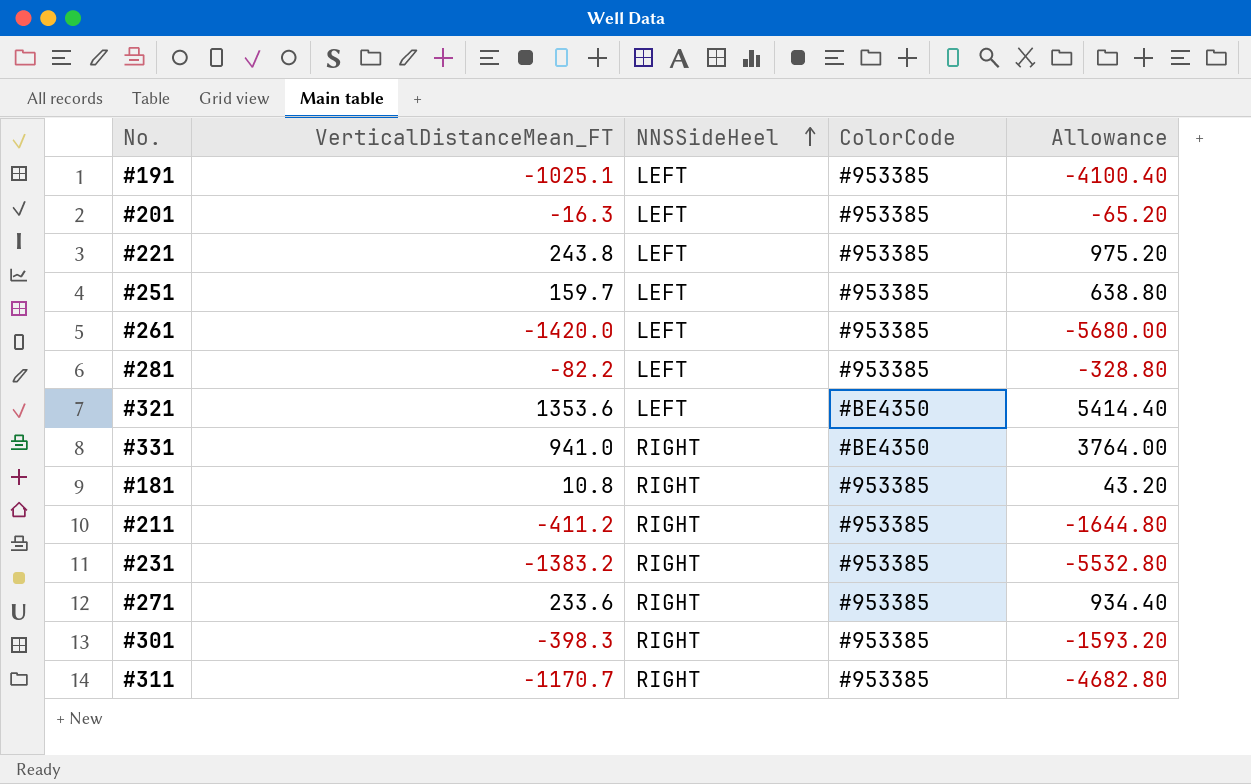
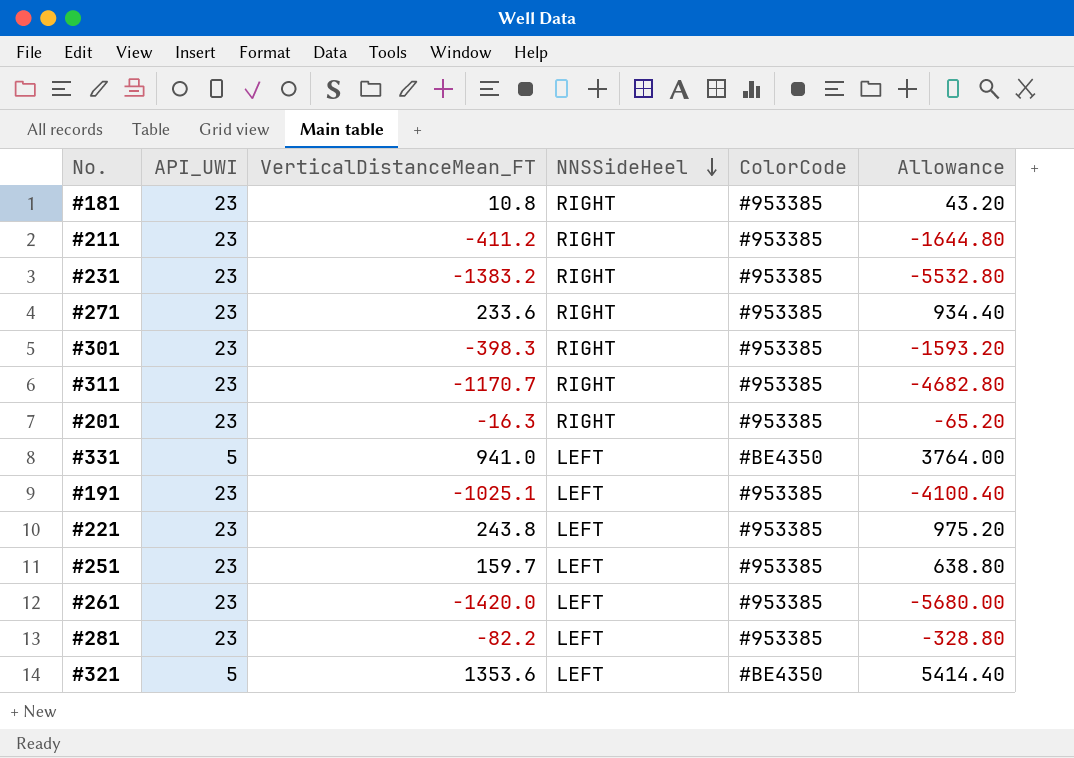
row order: NNSSideHeel ascending -> NNSSideHeel descending
column API_UWI | position: none -> 2
#201 | NNSSideHeel: LEFT -> RIGHT
#331 | NNSSideHeel: RIGHT -> LEFT

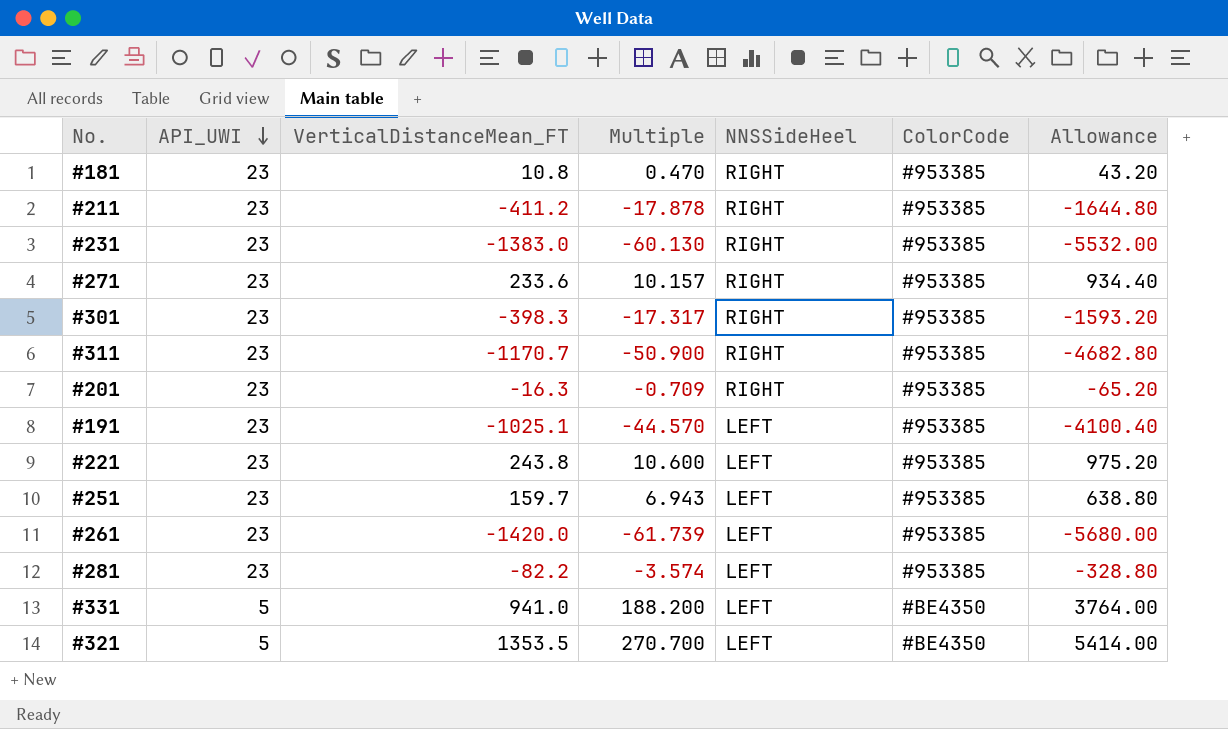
row order: NNSSideHeel descending -> API_UWI descending
column Multiple | formula: none -> [VerticalDistanceMean_FT] / [API_UWI]
#231 | VerticalDistanceMean_FT: -1383.2 -> -1383.0
#231 | Allowance: -5532.80 -> -5532.00
#321 | VerticalDistanceMean_FT: 1353.6 -> 1353.5
#321 | Allowance: 5414.40 -> 5414.00

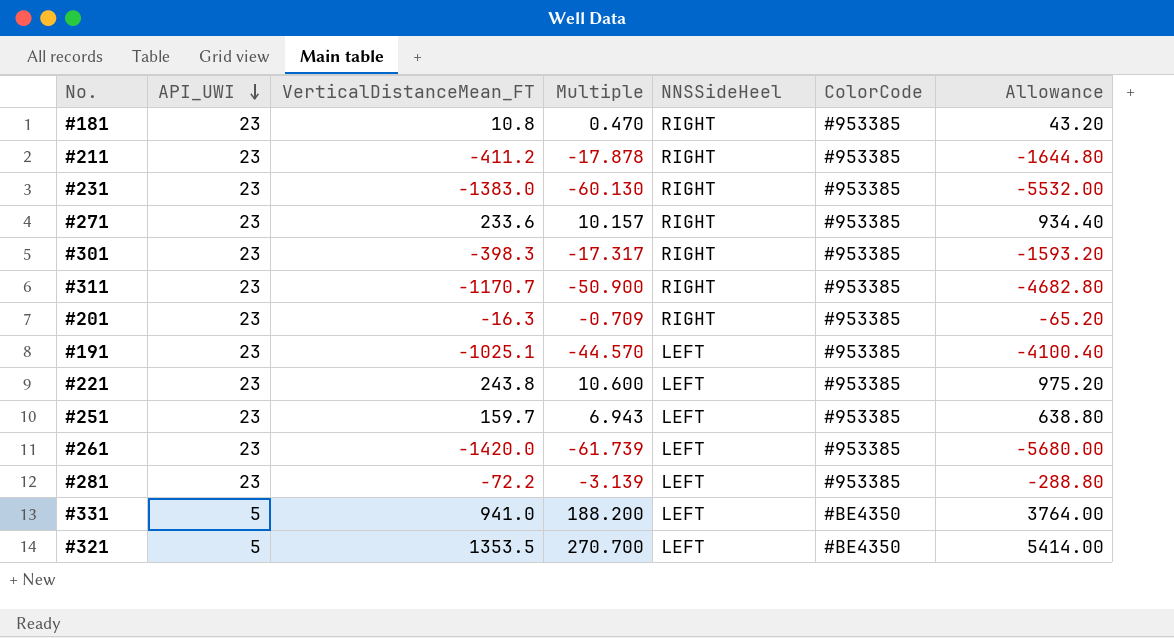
#281 | VerticalDistanceMean_FT: -82.2 -> -72.2
#281 | Multiple: -3.574 -> -3.139
#281 | Allowance: -328.80 -> -288.80

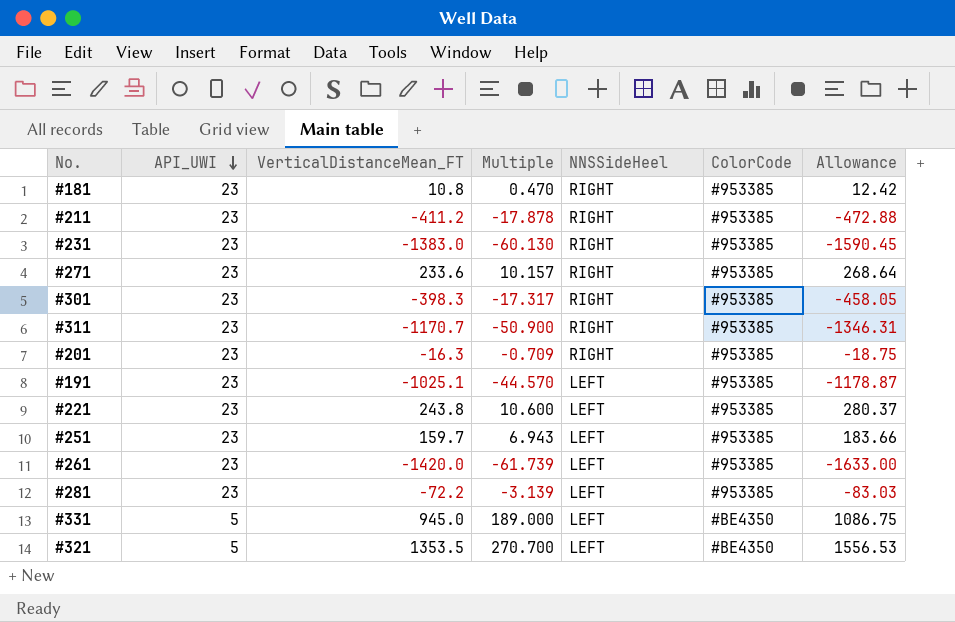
column Allowance | formula: [VerticalDistanceMean_FT] * 4 -> [VerticalDistanceMean_FT] * 1.15
#331 | VerticalDistanceMean_FT: 941.0 -> 945.0
#331 | Multiple: 188.200 -> 189.000

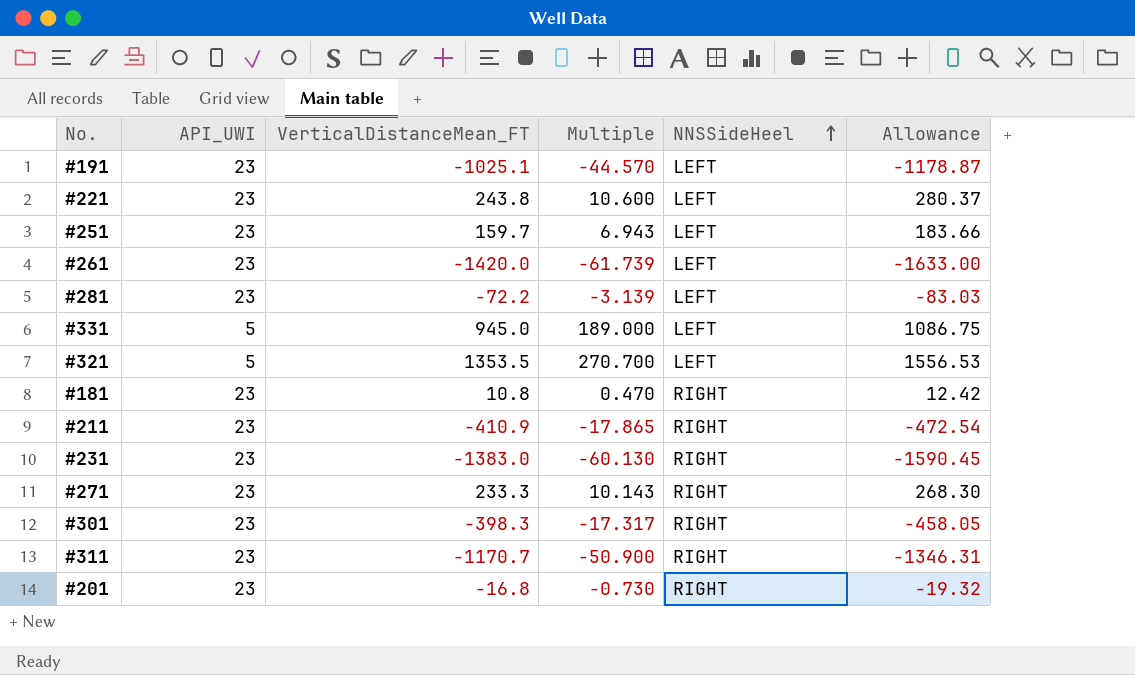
row order: API_UWI descending -> NNSSideHeel ascending
column ColorCode | position: 6 -> none
#211 | VerticalDistanceMean_FT: -411.2 -> -410.9
#211 | Multiple: -17.878 -> -17.865
#211 | Allowance: -472.88 -> -472.54
#271 | VerticalDistanceMean_FT: 233.6 -> 233.3
#271 | Multiple: 10.157 -> 10.143
#271 | Allowance: 268.64 -> 268.30
#201 | VerticalDistanceMean_FT: -16.3 -> -16.8
#201 | Multiple: -0.709 -> -0.730
#201 | Allowance: -18.75 -> -19.32

